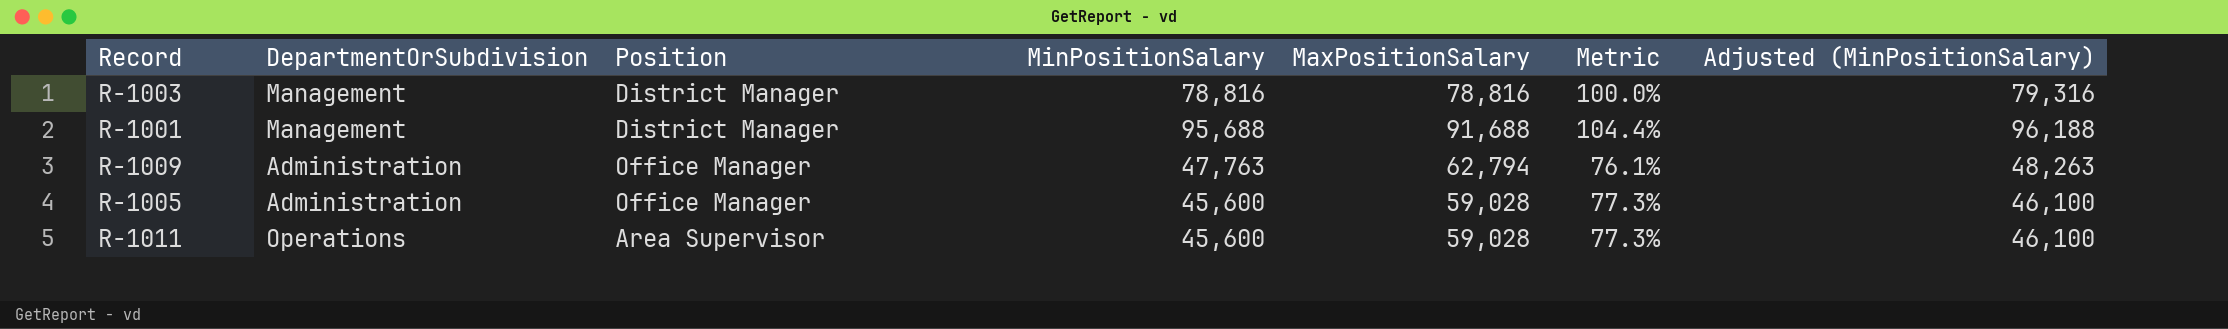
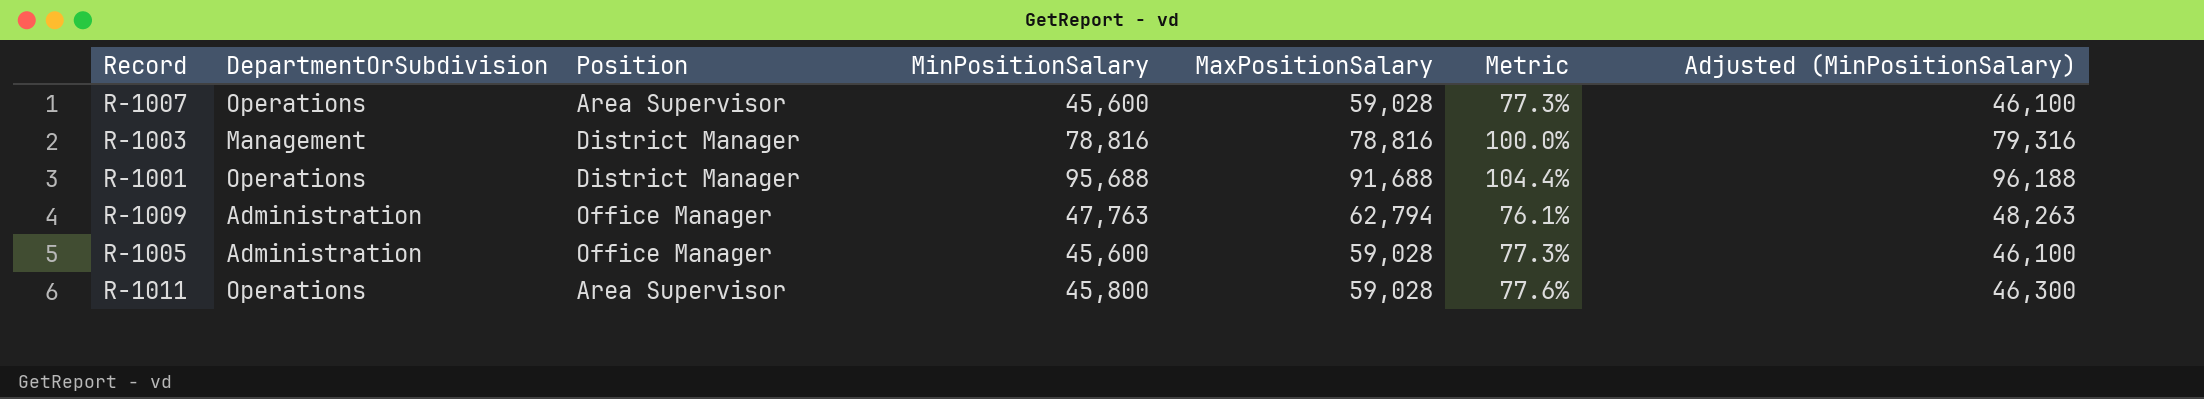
row R-1007: none -> Operations | Area Supervisor | 45,600 | 59,028 | 77.3% | 46,100
R-1001 | DepartmentOrSubdivision: Management -> Operations
R-1011 | MinPositionSalary: 45,600 -> 45,800
R-1011 | Metric: 77.3% -> 77.6%
R-1011 | Adjusted (MinPositionSalary): 46,100 -> 46,300

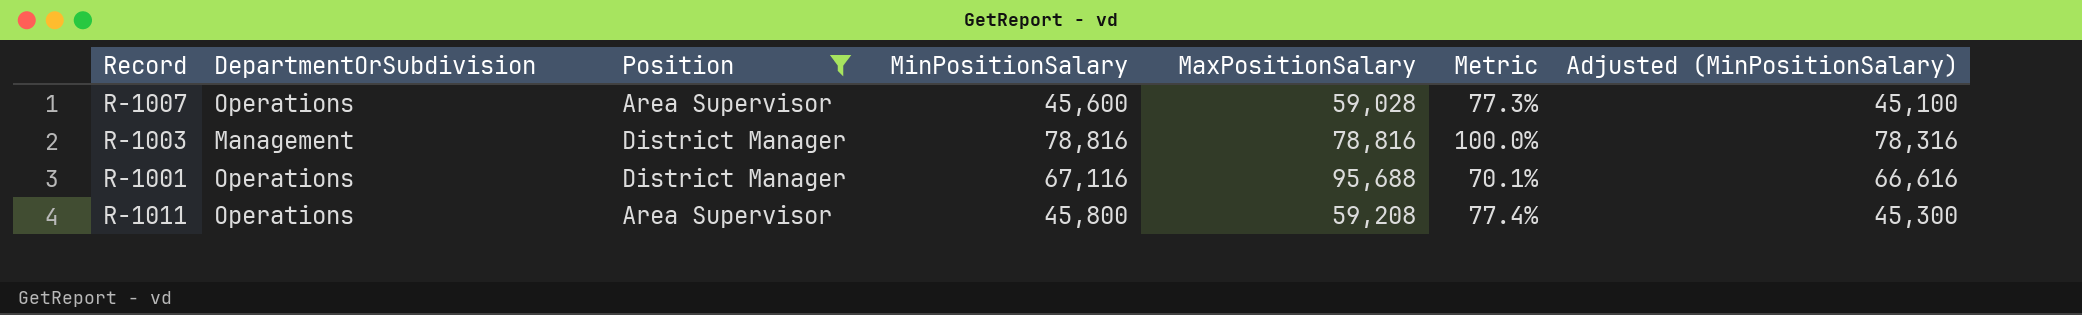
filter: none -> Position != Office Manager
column Adjusted (MinPositionSalary) | formula: [MinPositionSalary] + 500 -> [MinPositionSalary] - 500
R-1001 | MinPositionSalary: 95,688 -> 67,116
R-1001 | MaxPositionSalary: 91,688 -> 95,688
R-1001 | Metric: 104.4% -> 70.1%
R-1011 | MaxPositionSalary: 59,028 -> 59,208
R-1011 | Metric: 77.6% -> 77.4%

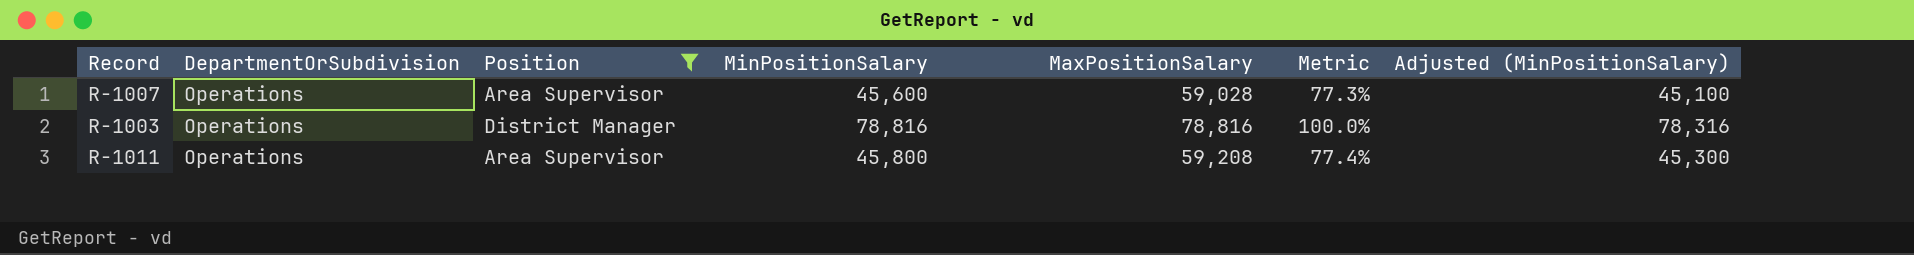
row R-1001: Operations | District Manager | 67,116 | 95,688 | 70.1% | 66,616 -> none
R-1003 | DepartmentOrSubdivision: Management -> Operations

